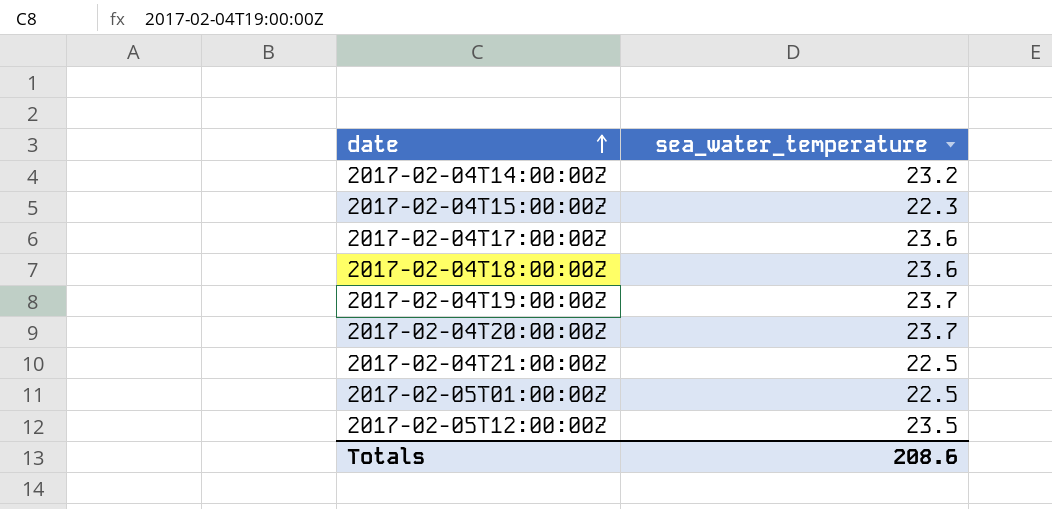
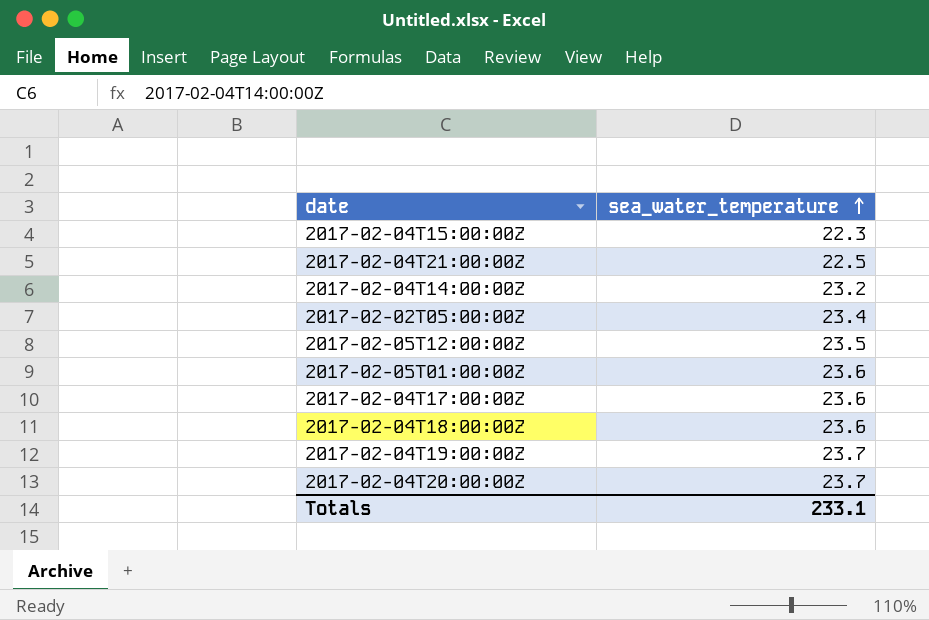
row order: date ascending -> sea_water_temperature ascending
row 2017-02-02T05:00:00Z: none -> 23.4
2017-02-05T01:00:00Z | sea_water_temperature: 22.5 -> 23.6
Totals | sea_water_temperature: 208.6 -> 233.1

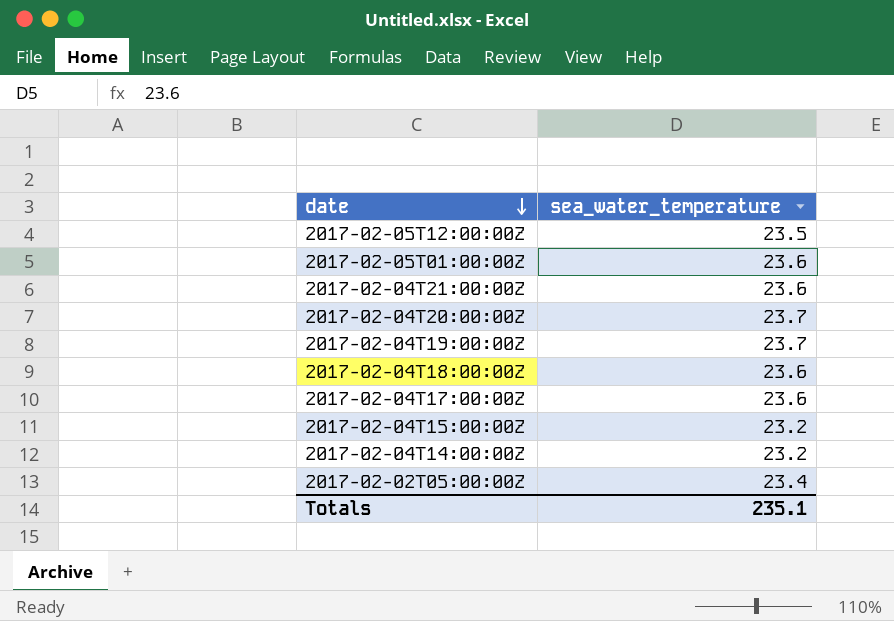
row order: sea_water_temperature ascending -> date descending
2017-02-04T21:00:00Z | sea_water_temperature: 22.5 -> 23.6
2017-02-04T15:00:00Z | sea_water_temperature: 22.3 -> 23.2
Totals | sea_water_temperature: 233.1 -> 235.1

